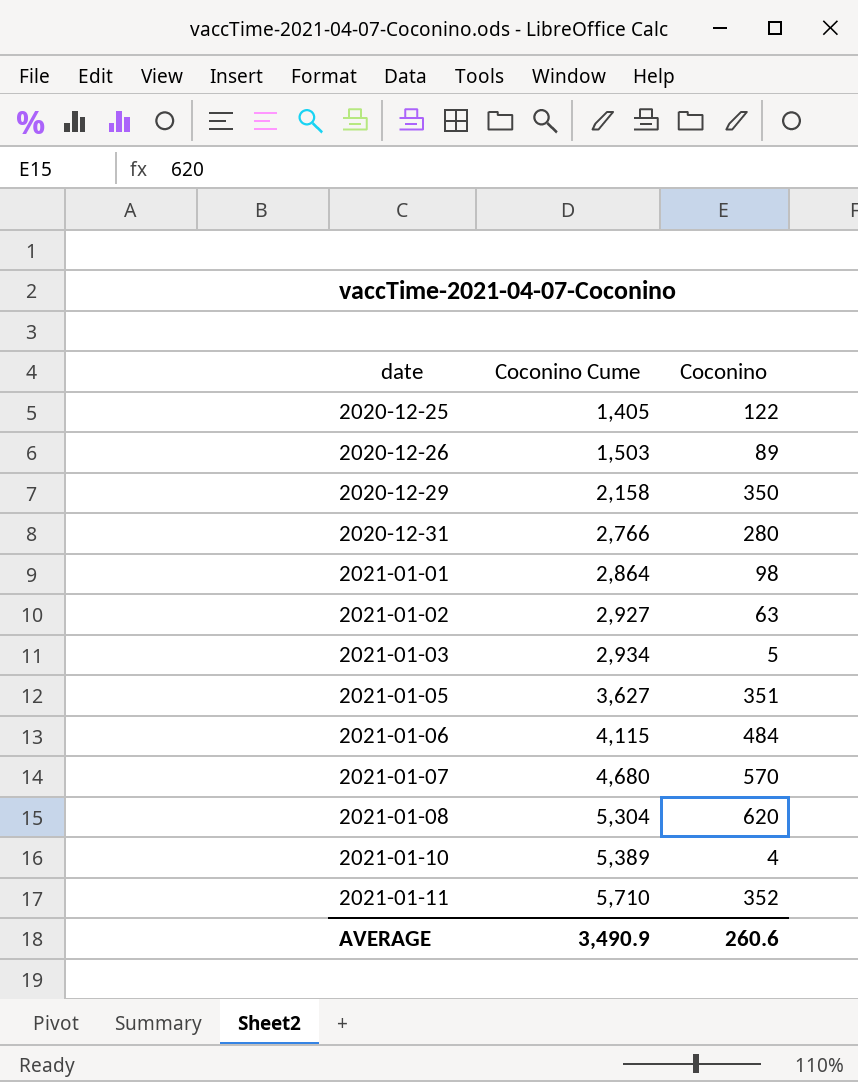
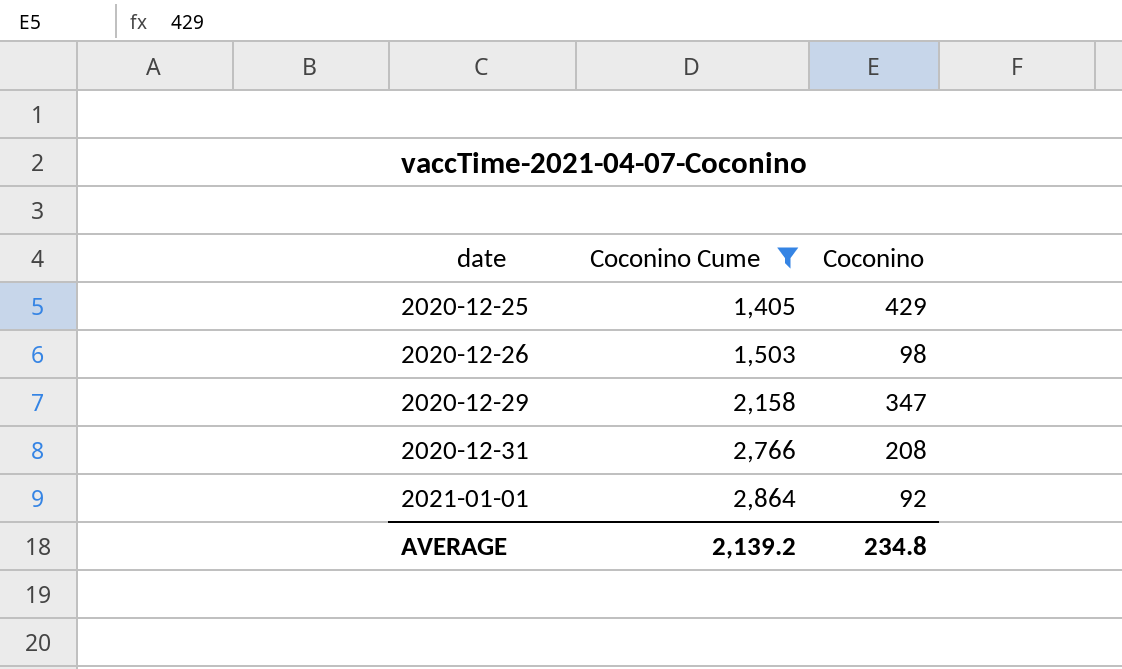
filter: none -> Coconino Cume <= 2,864
2020-12-25 | Coconino: 122 -> 429
2020-12-26 | Coconino: 89 -> 98
2020-12-29 | Coconino: 350 -> 347
2020-12-31 | Coconino: 280 -> 208
2021-01-01 | Coconino: 98 -> 92
AVERAGE | Coconino Cume: 3,490.9 -> 2,139.2
AVERAGE | Coconino: 260.6 -> 234.8

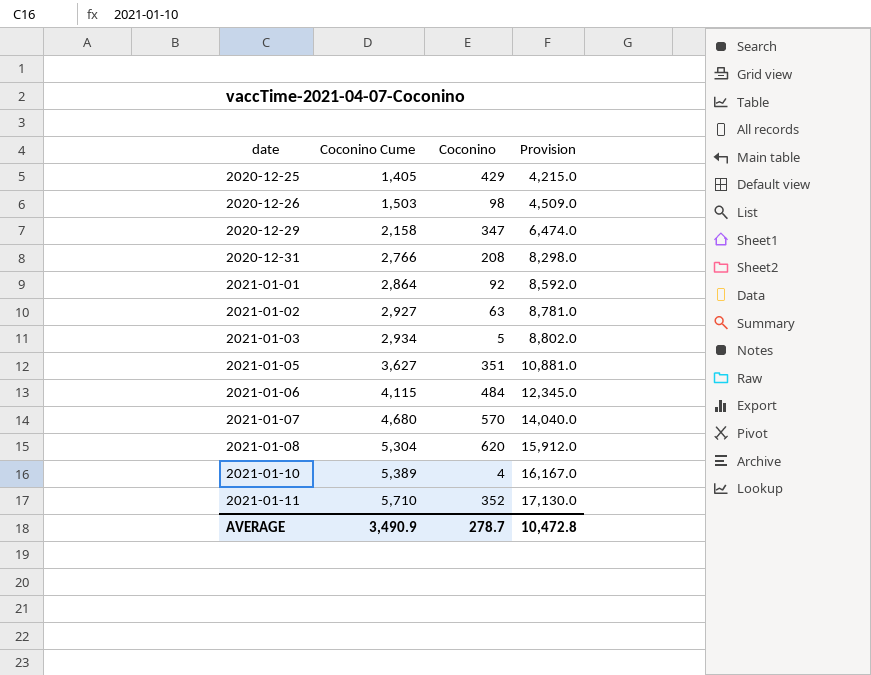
filter: Coconino Cume <= 2,864 -> none
column Provision | formula: none -> [Coconino Cume] * 3
AVERAGE | Coconino Cume: 2,139.2 -> 3,490.9
AVERAGE | Coconino: 234.8 -> 278.7

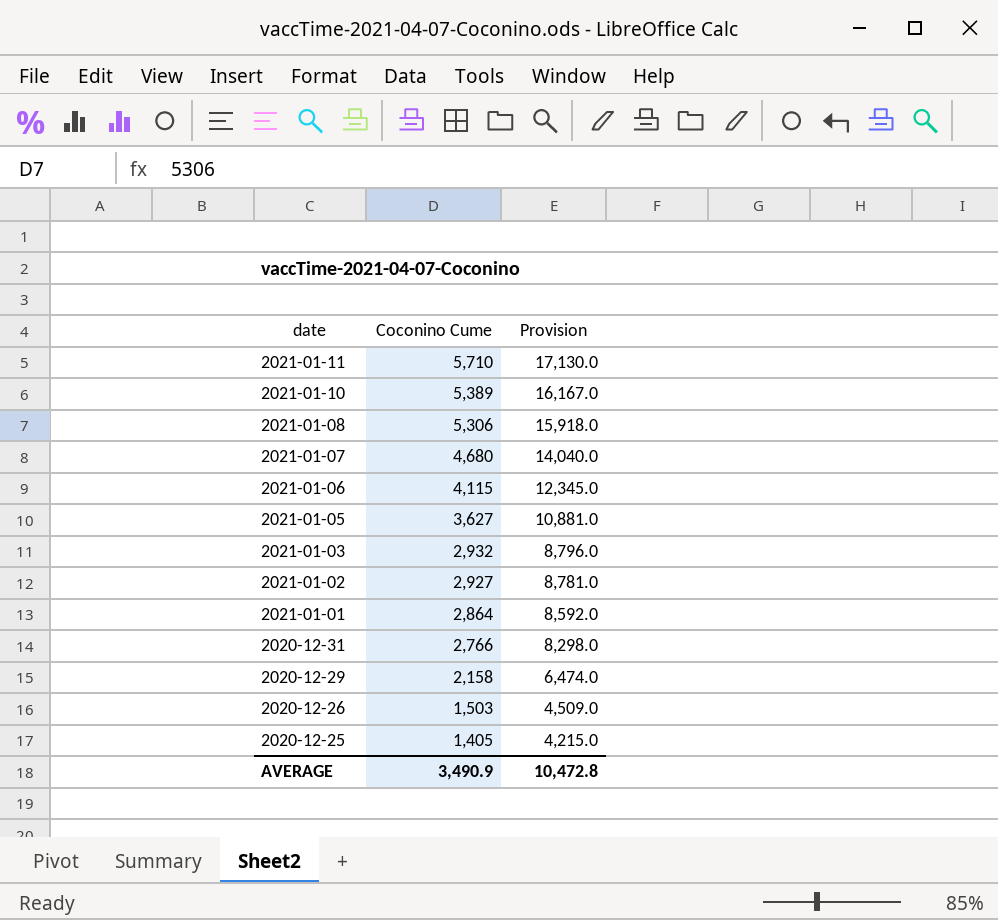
row order: date ascending -> date descending
column Coconino | position: 3 -> none
2021-01-08 | Coconino Cume: 5,304 -> 5,306
2021-01-08 | Provision: 15,912.0 -> 15,918.0
2021-01-03 | Coconino Cume: 2,934 -> 2,932
2021-01-03 | Provision: 8,802.0 -> 8,796.0

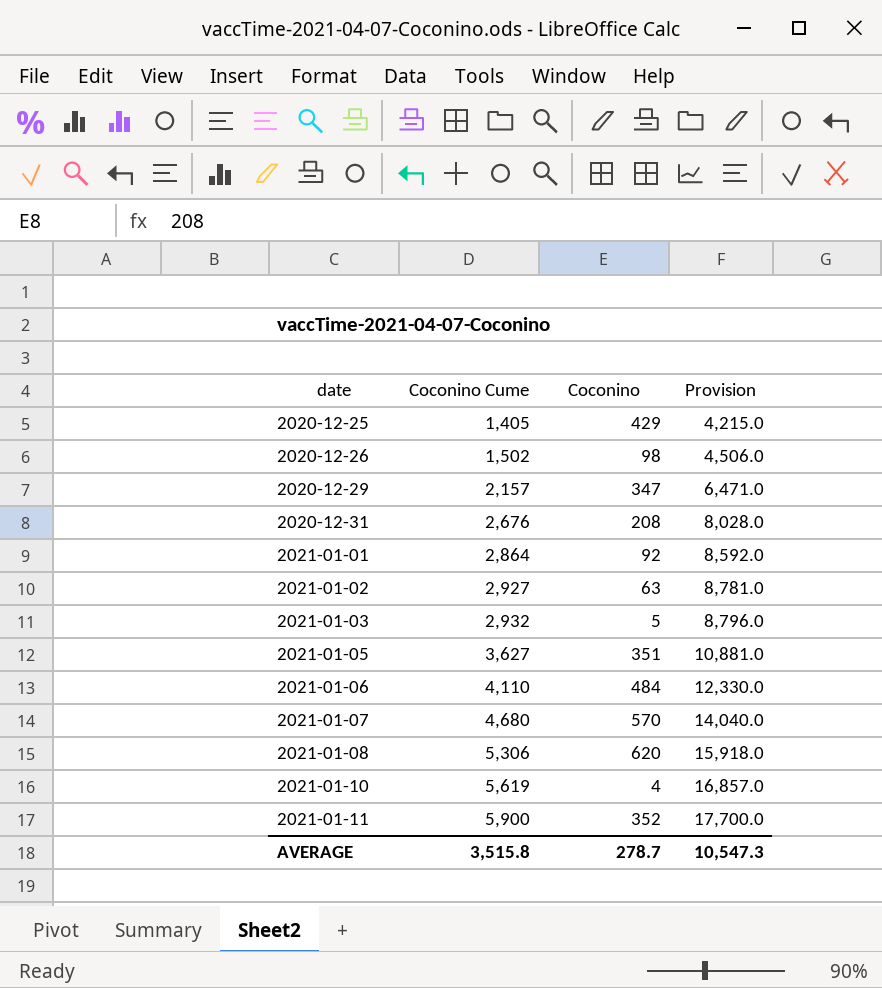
row order: date descending -> date ascending
column Coconino | position: none -> 3
2020-12-26 | Coconino Cume: 1,503 -> 1,502
2020-12-26 | Provision: 4,509.0 -> 4,506.0
2020-12-29 | Coconino Cume: 2,158 -> 2,157
2020-12-29 | Provision: 6,474.0 -> 6,471.0
2020-12-31 | Coconino Cume: 2,766 -> 2,676
2020-12-31 | Provision: 8,298.0 -> 8,028.0
2021-01-06 | Coconino Cume: 4,115 -> 4,110
2021-01-06 | Provision: 12,345.0 -> 12,330.0
2021-01-10 | Coconino Cume: 5,389 -> 5,619
2021-01-10 | Provision: 16,167.0 -> 16,857.0
2021-01-11 | Coconino Cume: 5,710 -> 5,900
2021-01-11 | Provision: 17,130.0 -> 17,700.0
AVERAGE | Coconino Cume: 3,490.9 -> 3,515.8
AVERAGE | Provision: 10,472.8 -> 10,547.3

